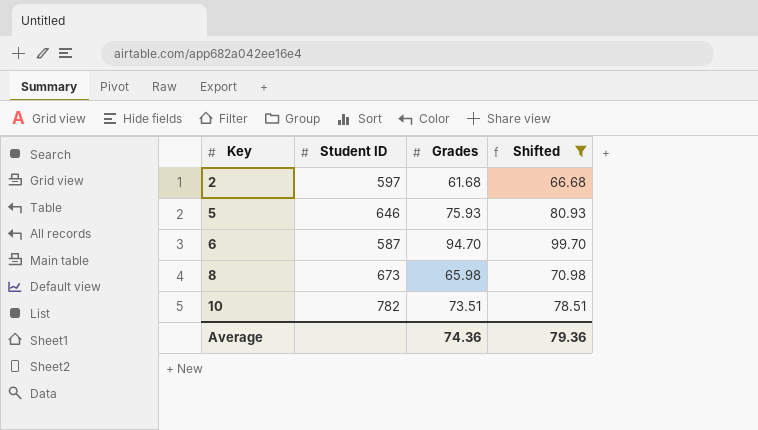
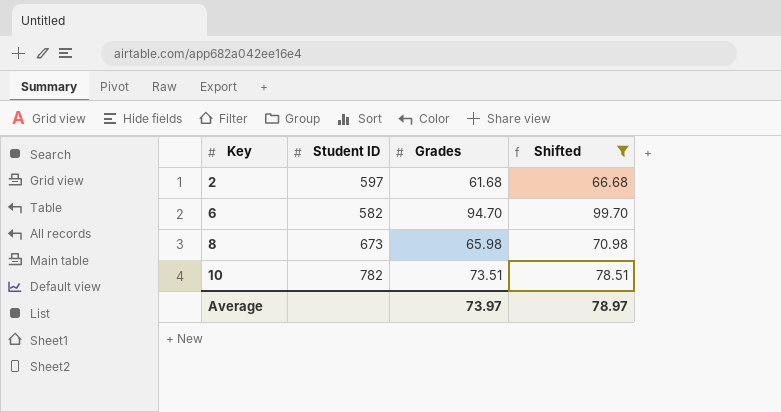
row 5: 646 | 75.93 | 80.93 -> none
6 | Student ID: 587 -> 582
Average | Grades: 74.36 -> 73.97
Average | Shifted: 79.36 -> 78.97

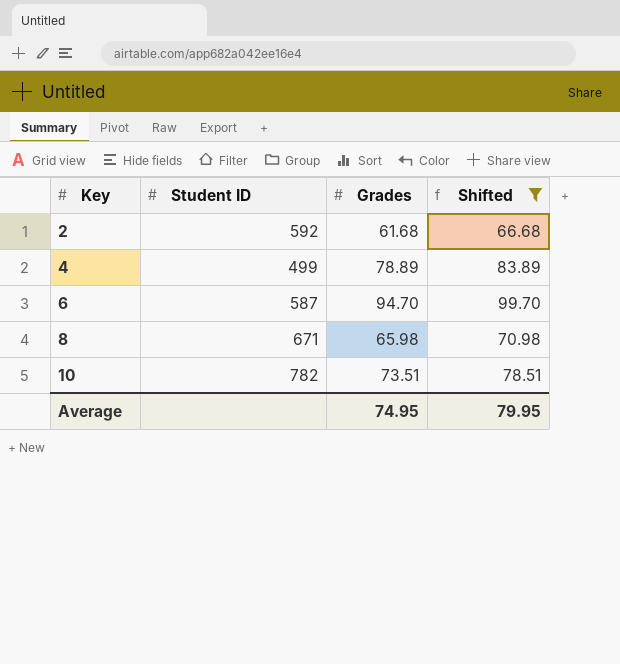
2 | Student ID: 597 -> 592
row 4: none -> 499 | 78.89 | 83.89
6 | Student ID: 582 -> 587
8 | Student ID: 673 -> 671
Average | Grades: 73.97 -> 74.95
Average | Shifted: 78.97 -> 79.95

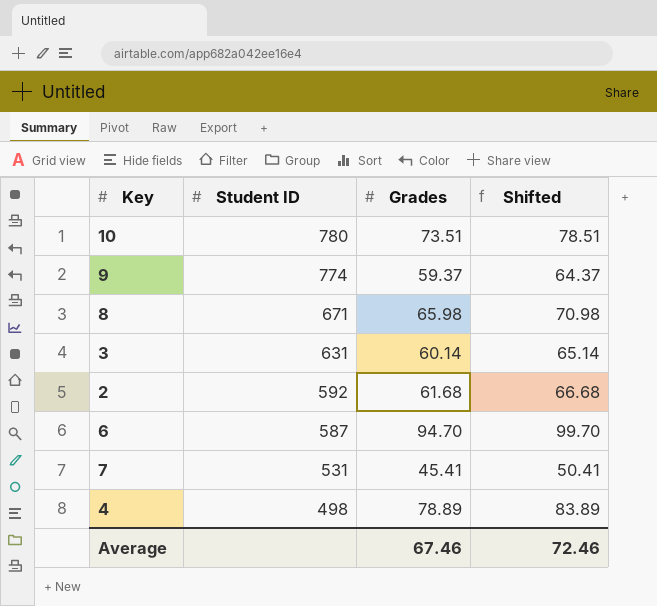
filter: Shifted >= 66.68 -> none
row order: Key ascending -> Student ID descending
10 | Student ID: 782 -> 780
4 | Student ID: 499 -> 498
Average | Grades: 74.95 -> 67.46
Average | Shifted: 79.95 -> 72.46

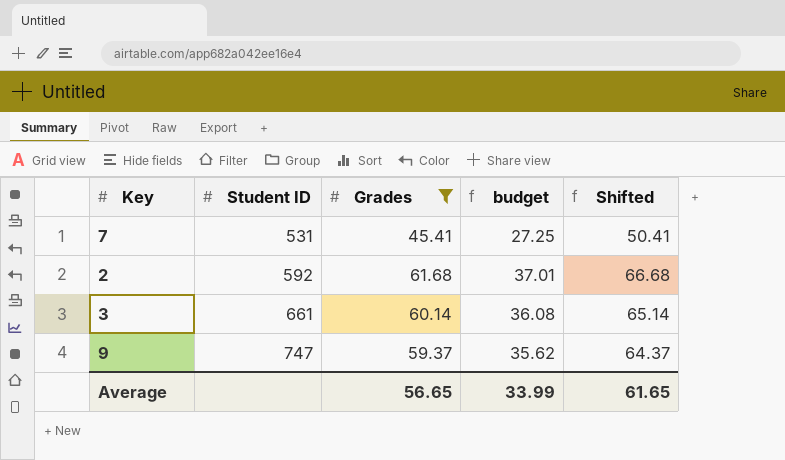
filter: none -> Grades <= 61.68
row order: Student ID descending -> Student ID ascending
column budget | formula: none -> [Grades] * 0.6
3 | Student ID: 631 -> 661
9 | Student ID: 774 -> 747
Average | Grades: 67.46 -> 56.65
Average | Shifted: 72.46 -> 61.65

